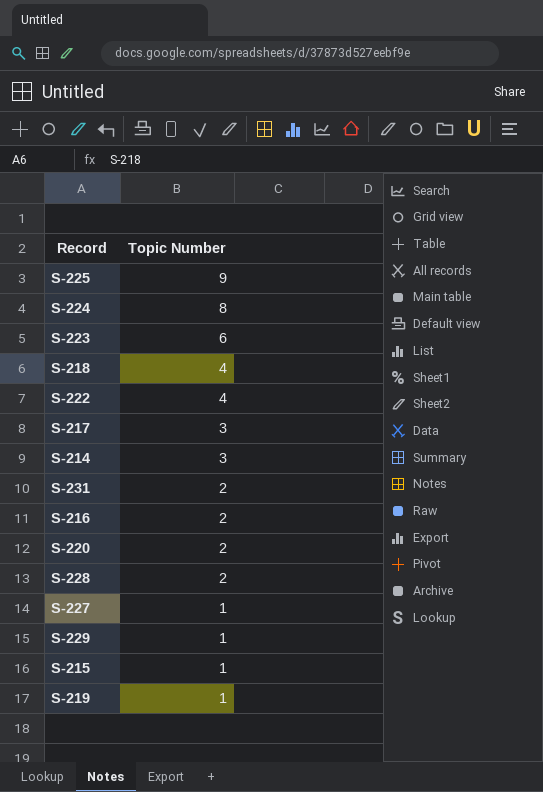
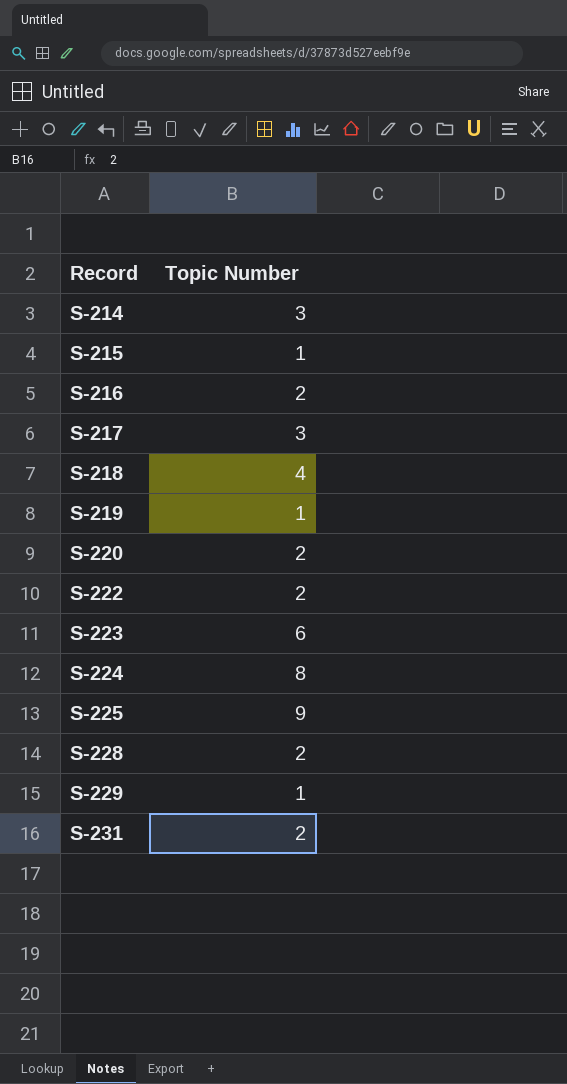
row order: Topic Number descending -> Record ascending
row S-227: 1 -> none
S-222 | Topic Number: 4 -> 2

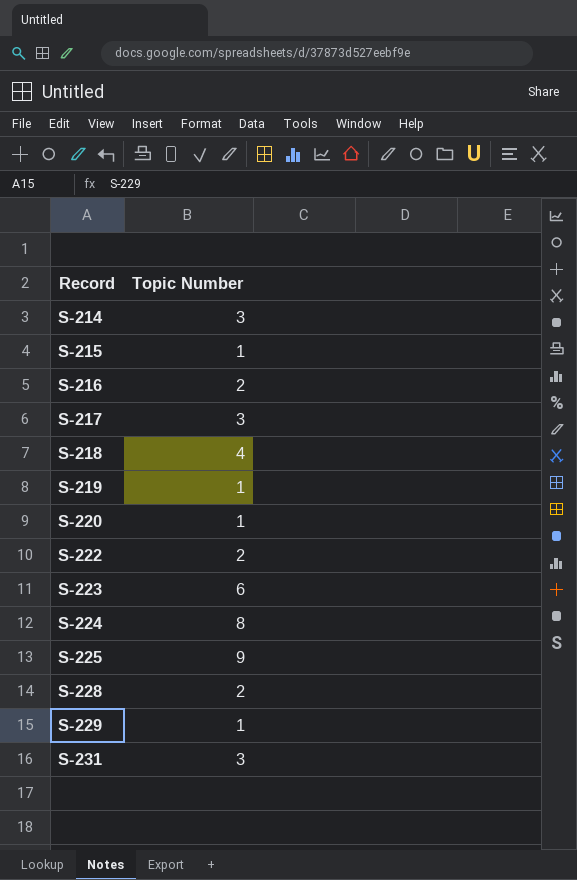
S-220 | Topic Number: 2 -> 1
S-231 | Topic Number: 2 -> 3

